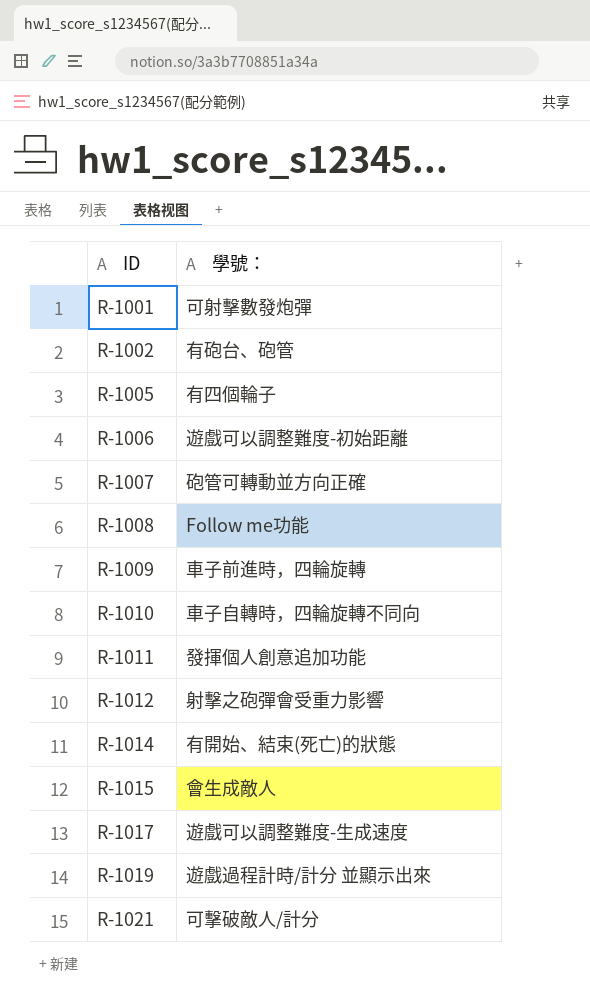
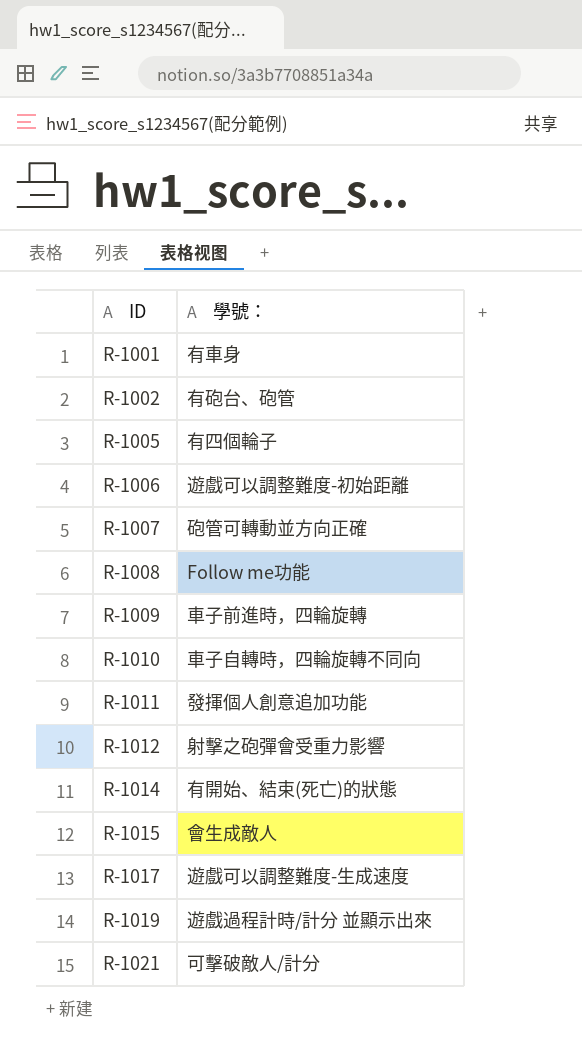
R-1001 | 學號：: 可射擊數發炮彈 -> 有車身

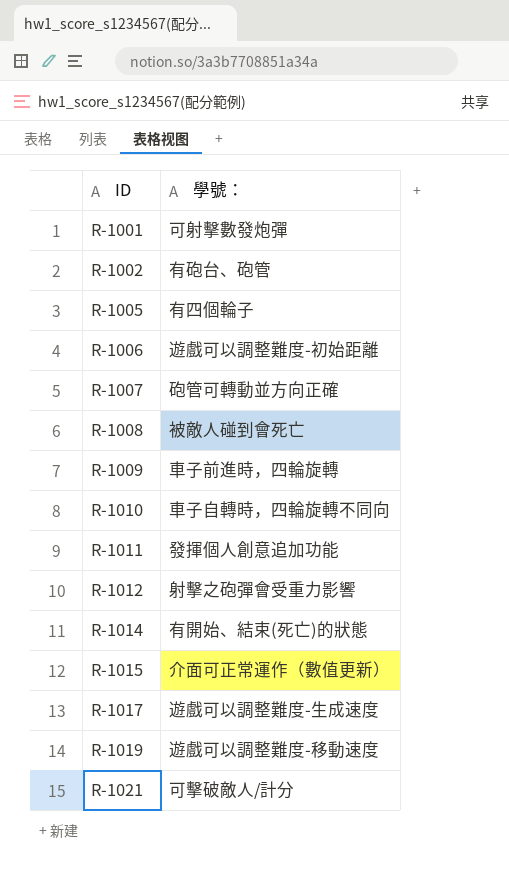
R-1001 | 學號：: 有車身 -> 可射擊數發炮彈
R-1008 | 學號：: Follow me功能 -> 被敵人碰到會死亡
R-1015 | 學號：: 會生成敵人 -> 介面可正常運作（數值更新）
R-1019 | 學號：: 遊戲過程計時/計分 並顯示出來 -> 遊戲可以調整難度-移動速度

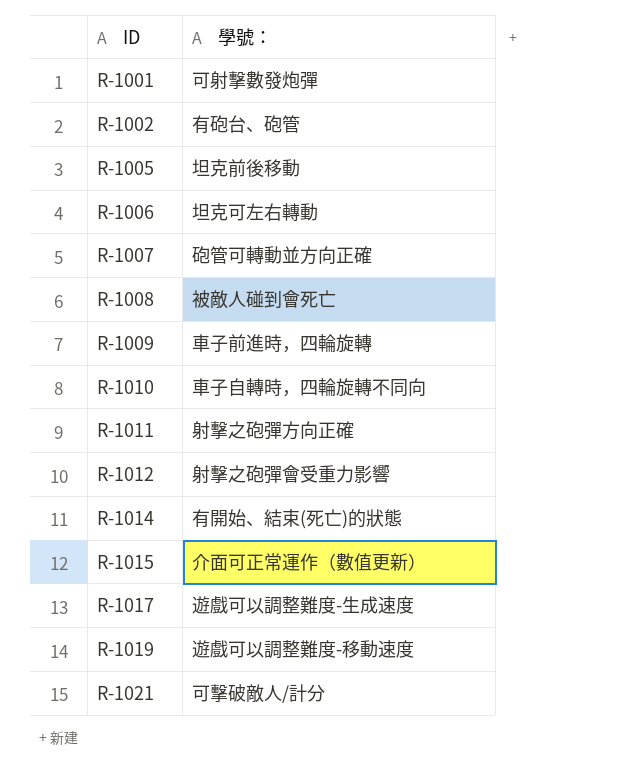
R-1005 | 學號：: 有四個輪子 -> 坦克前後移動
R-1006 | 學號：: 遊戲可以調整難度-初始距離 -> 坦克可左右轉動
R-1011 | 學號：: 發揮個人創意追加功能 -> 射擊之砲彈方向正確

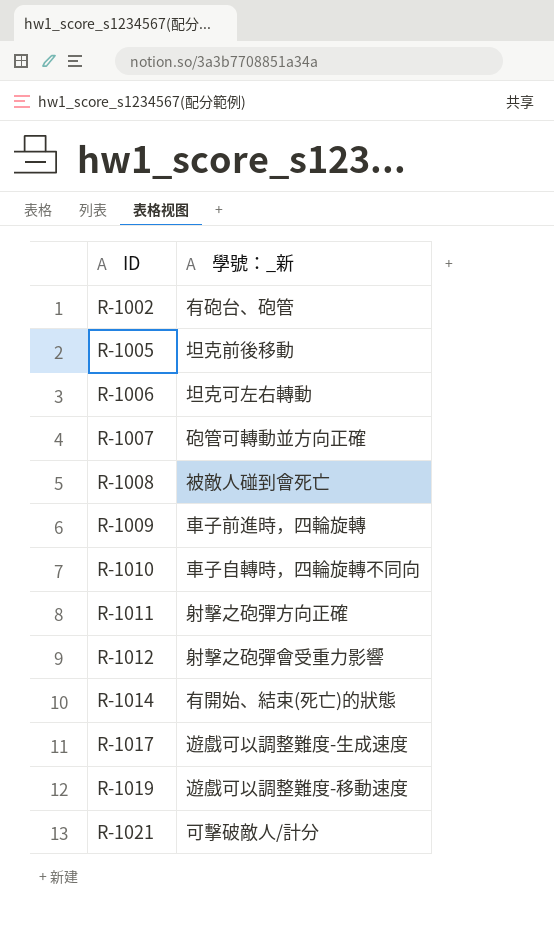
column name: 學號： -> 學號：_新
row R-1001: 可射擊數發炮彈 -> none
row R-1015: 介面可正常運作（數值更新） -> none

